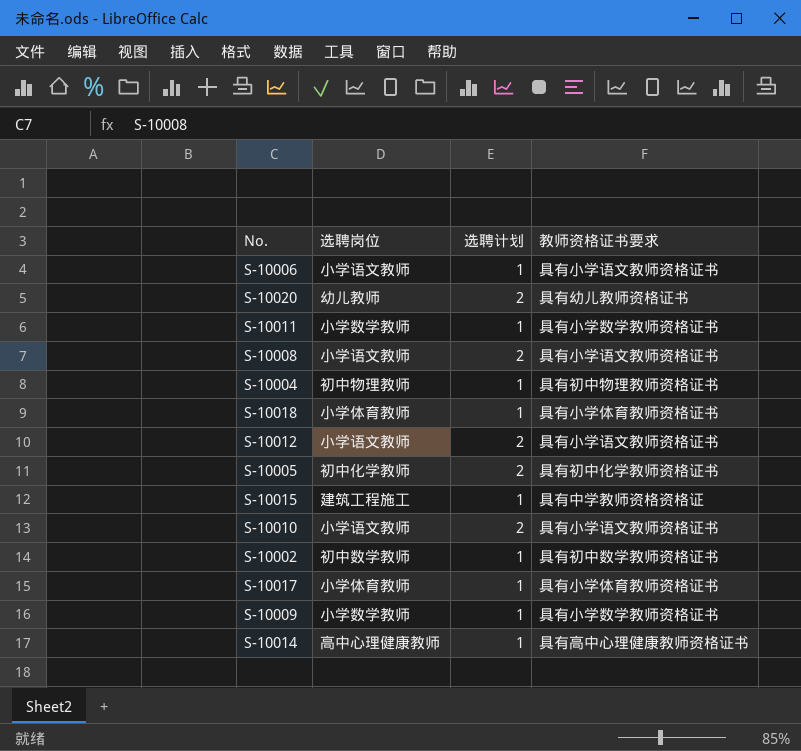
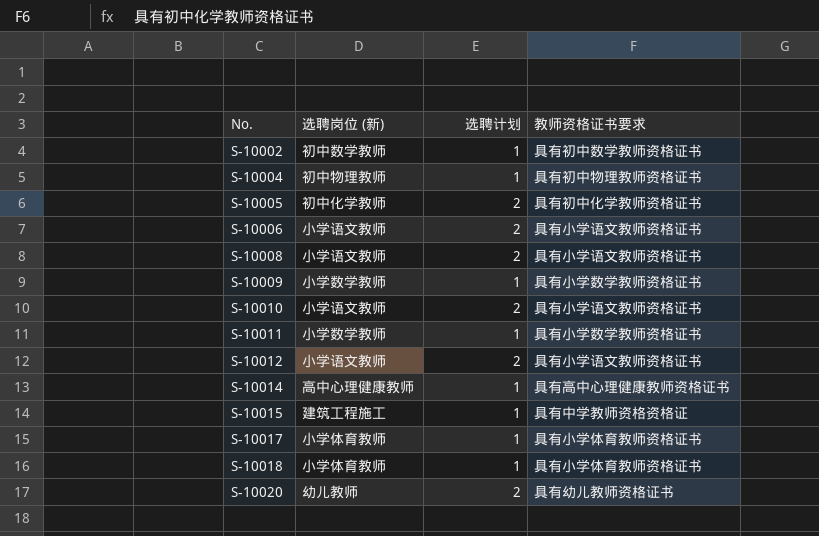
row order: none -> No. ascending
column name: 选聘岗位 -> 选聘岗位 (新)
S-10006 | 选聘计划: 1 -> 2

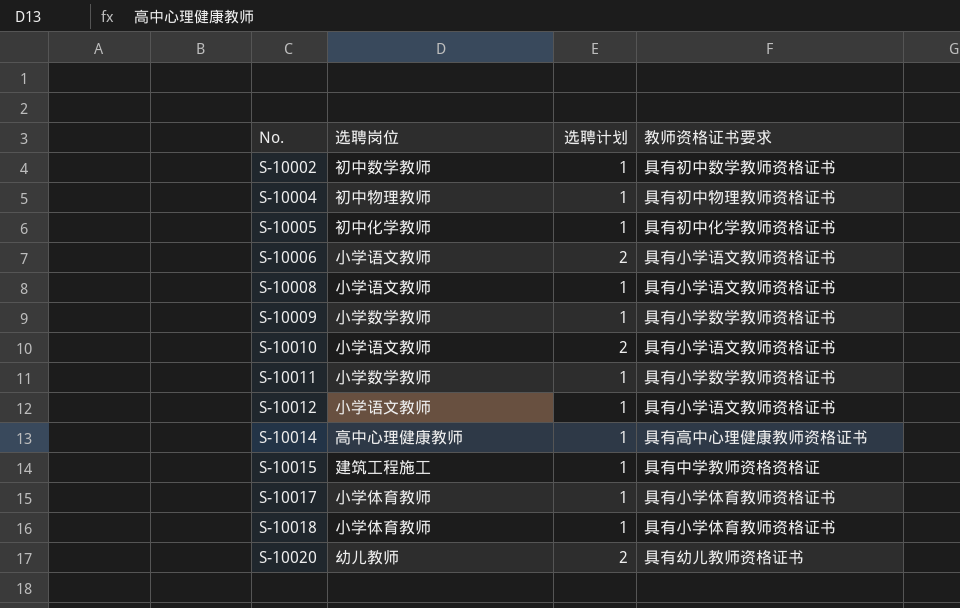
column name: 选聘岗位 (新) -> 选聘岗位
S-10005 | 选聘计划: 2 -> 1
S-10008 | 选聘计划: 2 -> 1
S-10012 | 选聘计划: 2 -> 1

